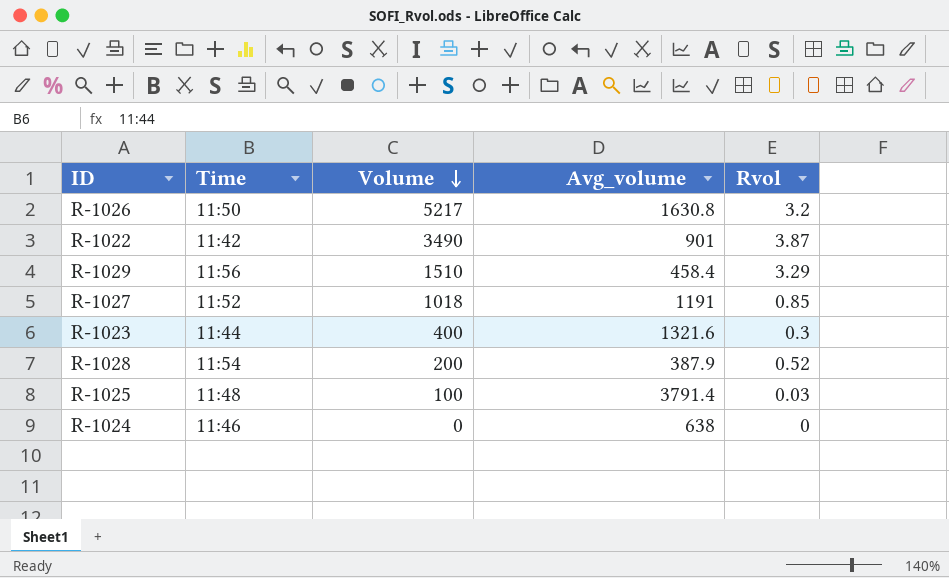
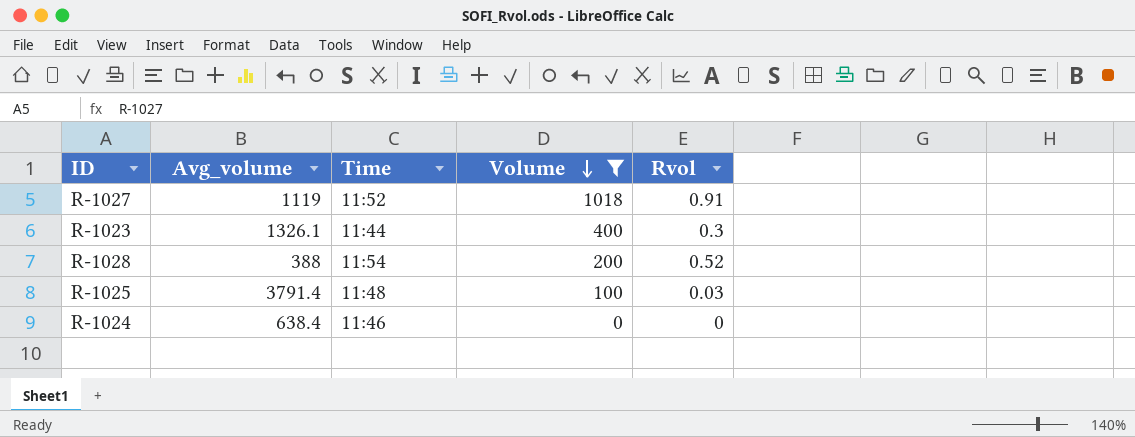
filter: none -> Volume <= 1018
column Avg_volume | position: 4 -> 2
R-1027 | Avg_volume: 1191 -> 1119
R-1027 | Rvol: 0.85 -> 0.91
R-1023 | Avg_volume: 1321.6 -> 1326.1
R-1028 | Avg_volume: 387.9 -> 388
R-1024 | Avg_volume: 638 -> 638.4

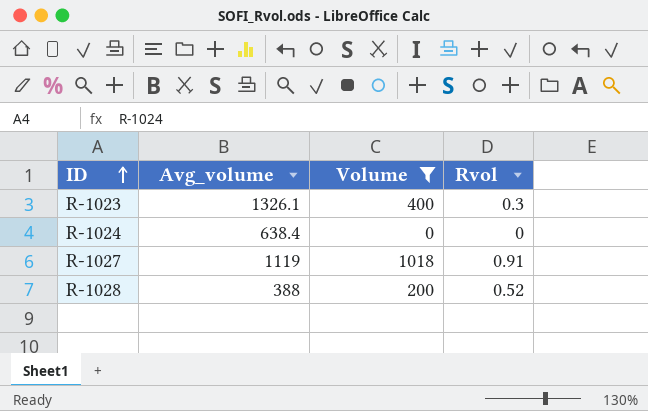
row order: Volume descending -> ID ascending
column Time | position: 3 -> none
row R-1025: 3791.4 | 11:48 | 100 | 0.03 -> none

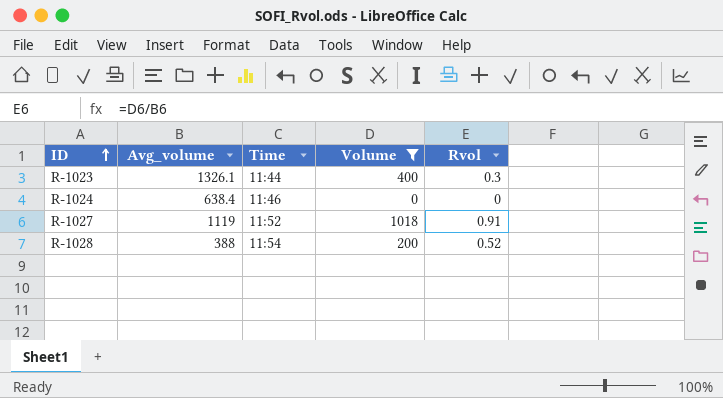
column Time | position: none -> 3

